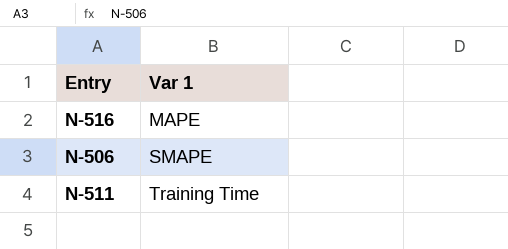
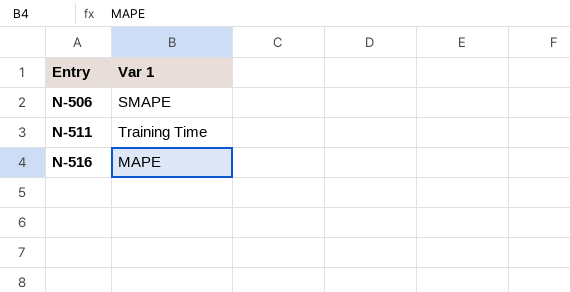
row order: Var 1 ascending -> Entry ascending

